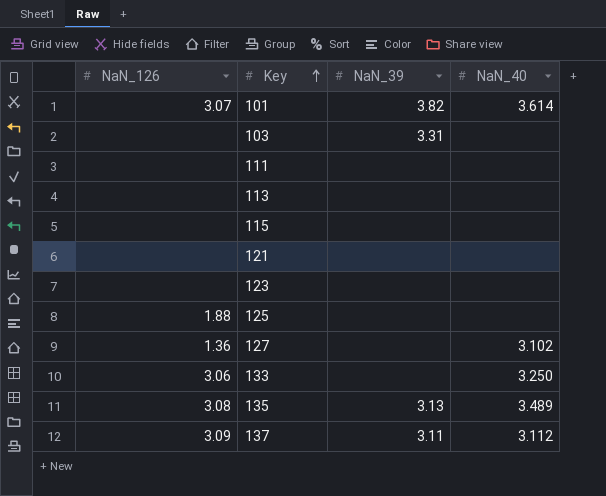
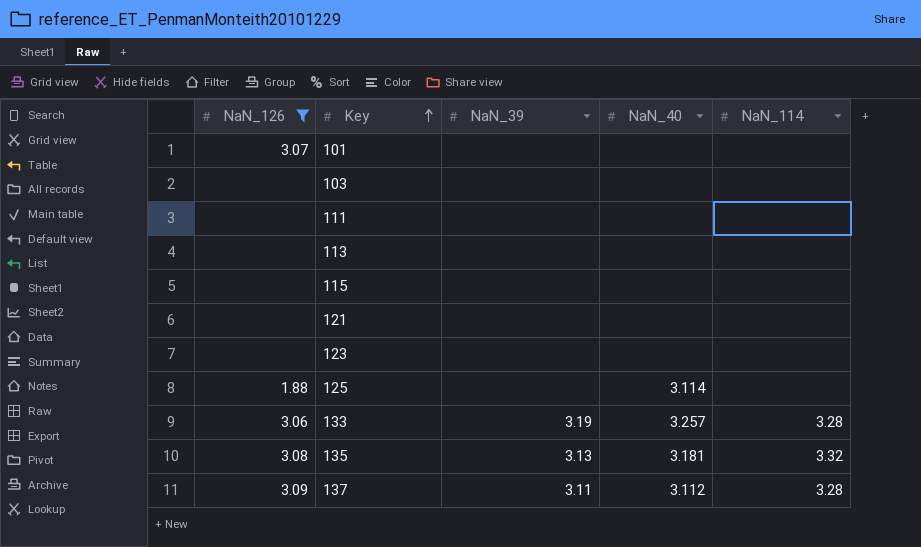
filter: none -> NaN_126 != 1.36
column NaN_114 | position: none -> 5
101 | NaN_39: 3.82 -> none
101 | NaN_40: 3.614 -> none
103 | NaN_39: 3.31 -> none
125 | NaN_40: none -> 3.114
133 | NaN_39: none -> 3.19
133 | NaN_40: 3.250 -> 3.257
135 | NaN_40: 3.489 -> 3.181

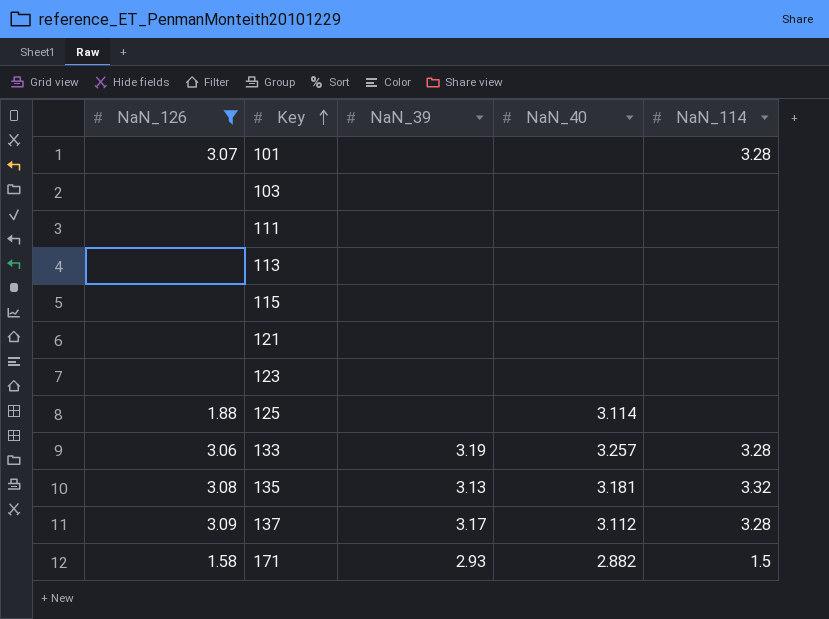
101 | NaN_114: none -> 3.28
137 | NaN_39: 3.11 -> 3.17
row 171: none -> 1.58 | 2.93 | 2.882 | 1.5

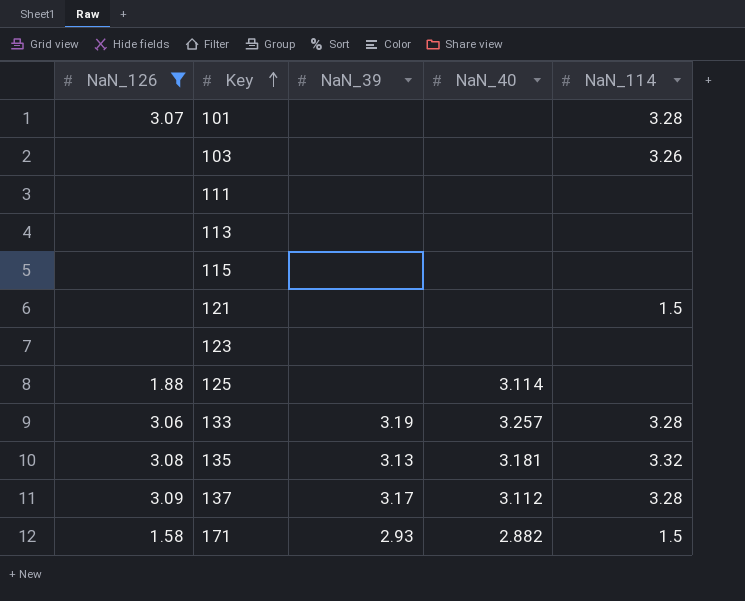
103 | NaN_114: none -> 3.26
121 | NaN_114: none -> 1.5

